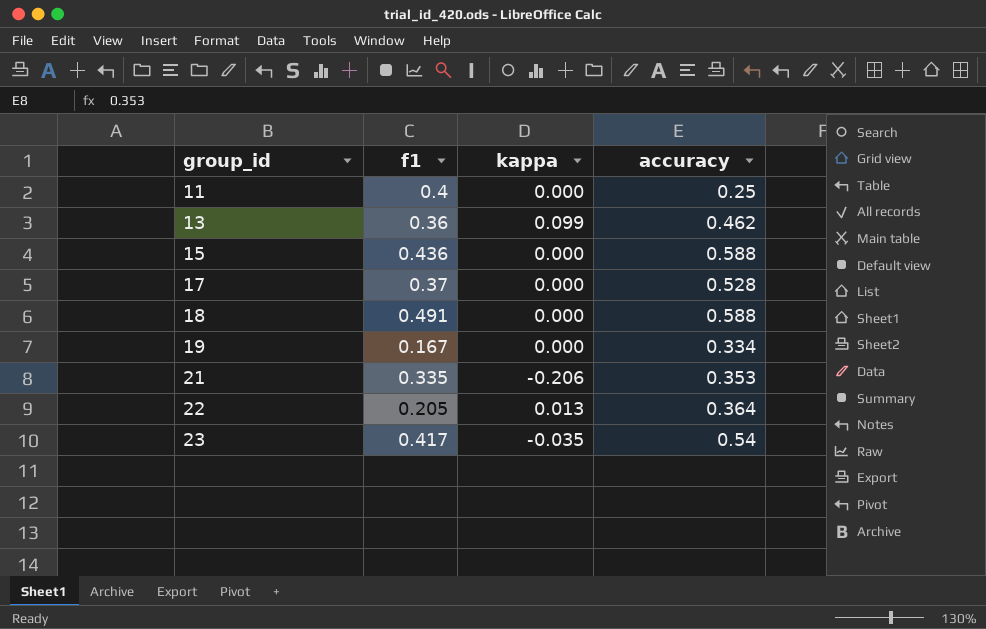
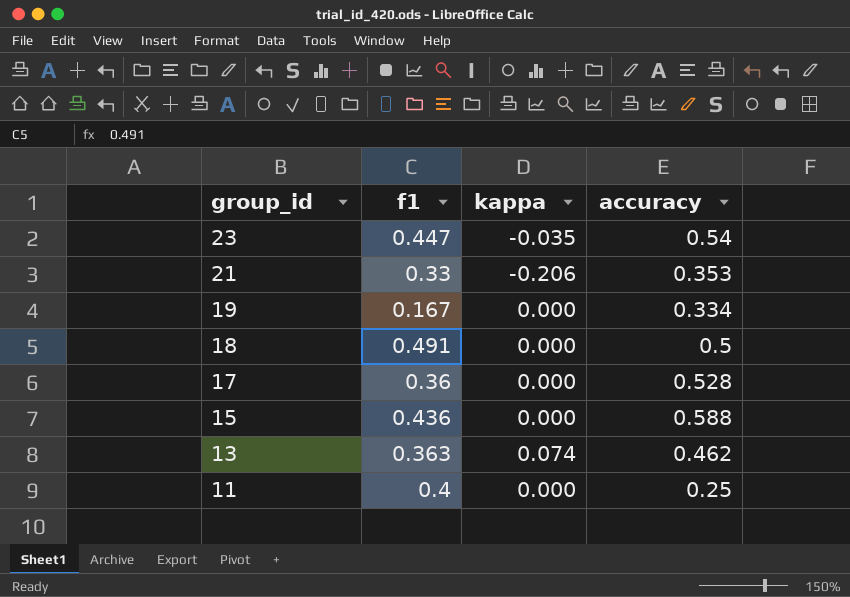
row order: group_id ascending -> group_id descending
row 22: 0.205 | 0.013 | 0.364 -> none
23 | f1: 0.417 -> 0.447
21 | f1: 0.335 -> 0.33
18 | accuracy: 0.588 -> 0.5
17 | f1: 0.37 -> 0.36
13 | f1: 0.36 -> 0.363
13 | kappa: 0.099 -> 0.074

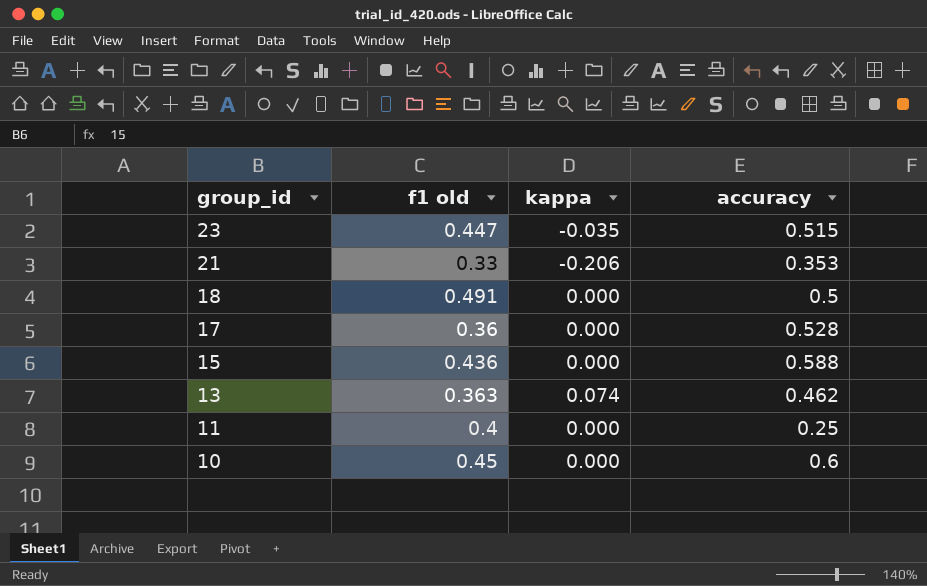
column name: f1 -> f1 old
row 19: 0.167 | 0.000 | 0.334 -> none
23 | accuracy: 0.54 -> 0.515
row 10: none -> 0.45 | 0.000 | 0.6

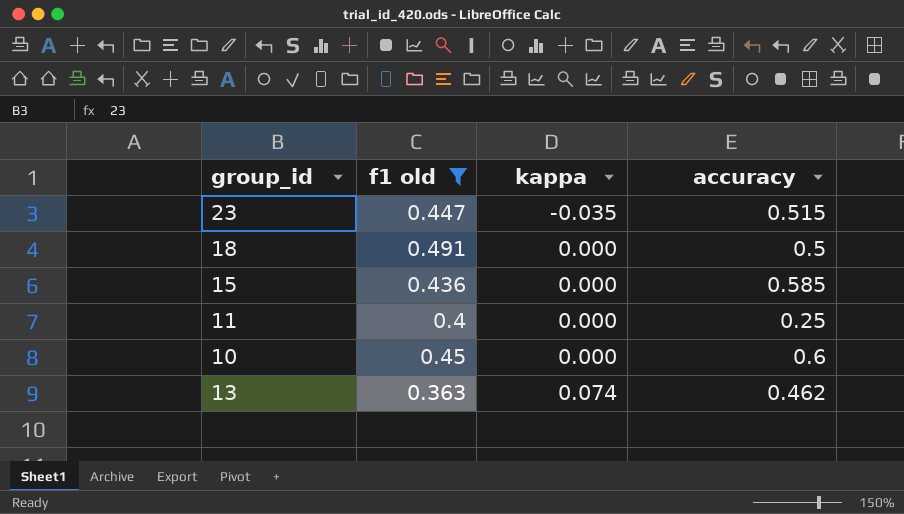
filter: none -> f1 old >= 0.363
row order: group_id descending -> kappa ascending
15 | accuracy: 0.588 -> 0.585

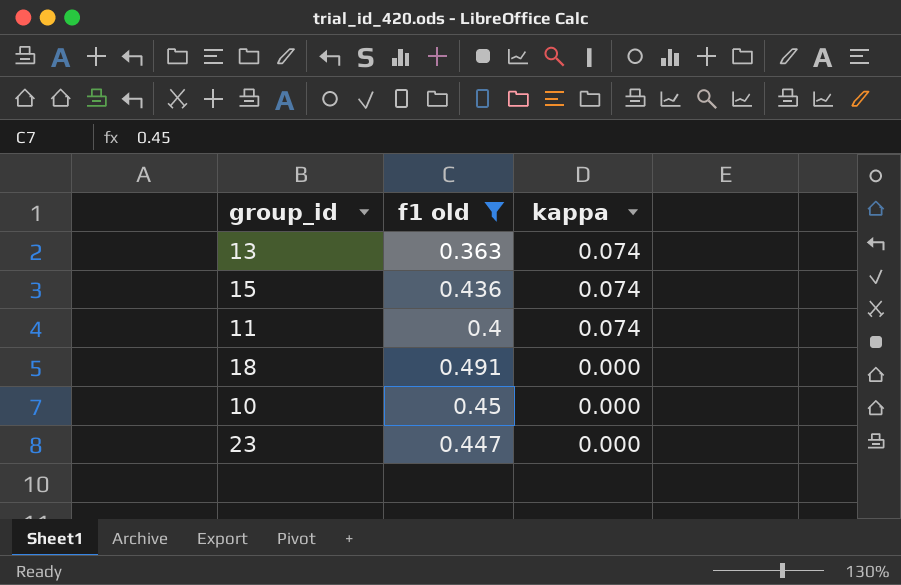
row order: kappa ascending -> kappa descending
column accuracy | position: 4 -> none
15 | kappa: 0.000 -> 0.074
11 | kappa: 0.000 -> 0.074
23 | kappa: -0.035 -> 0.000

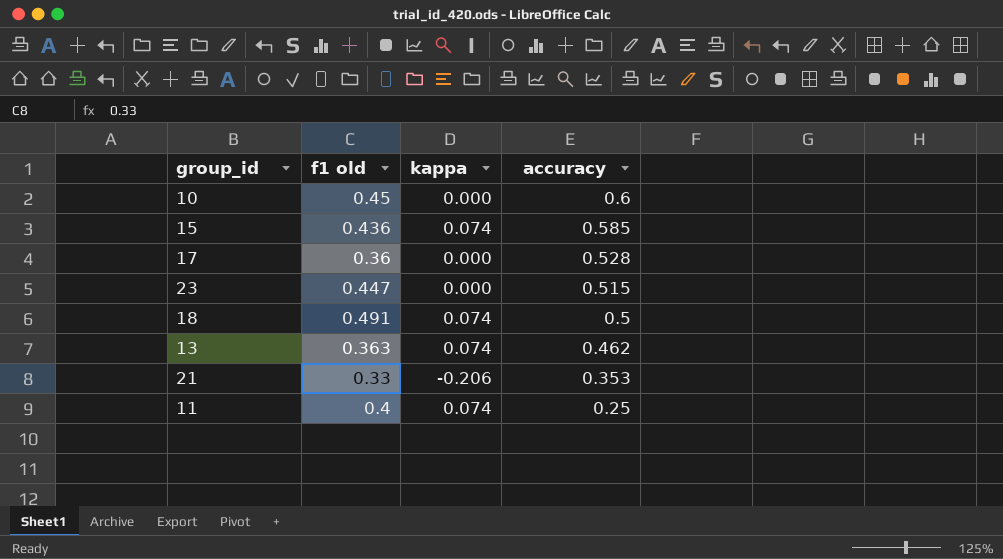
filter: f1 old >= 0.363 -> none
row order: kappa descending -> accuracy descending
column accuracy | position: none -> 4
18 | kappa: 0.000 -> 0.074

